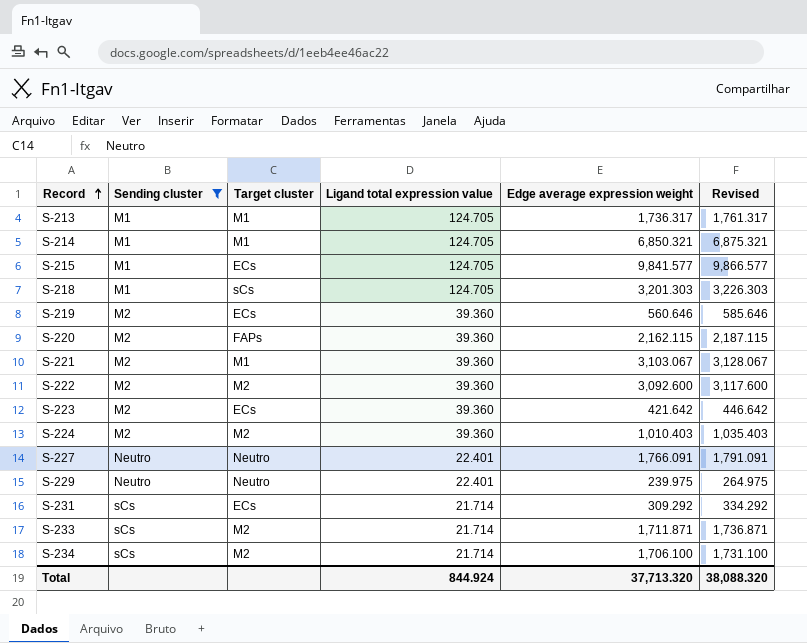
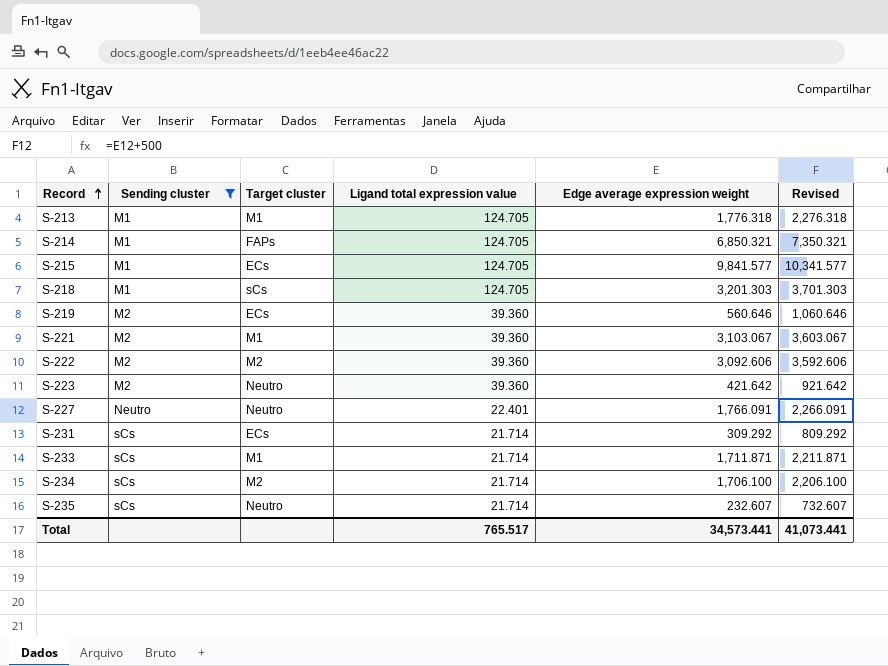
column Revised | formula: [Edge average expression weight] + 25 -> [Edge average expression weight] + 500
row S-220: M2 | FAPs | 39.360 | 2,162.115 | 2,187.115 -> none
row S-224: M2 | M2 | 39.360 | 1,010.403 | 1,035.403 -> none
row S-229: Neutro | Neutro | 22.401 | 239.975 | 264.975 -> none
S-213 | Edge average expression weight: 1,736.317 -> 1,776.318
S-214 | Target cluster: M1 -> FAPs
S-222 | Edge average expression weight: 3,092.600 -> 3,092.606
S-223 | Target cluster: ECs -> Neutro
S-233 | Target cluster: M2 -> M1
row S-235: none -> sCs | Neutro | 21.714 | 232.607 | 732.607
Total | Ligand total expression value: 844.924 -> 765.517
Total | Edge average expression weight: 37,713.320 -> 34,573.441
Total | Revised: 38,088.320 -> 41,073.441

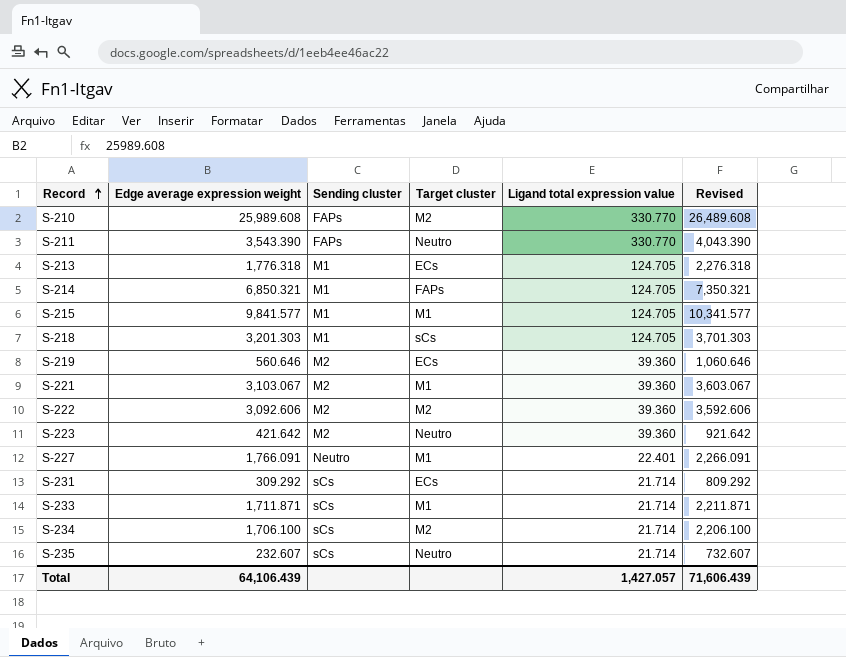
filter: Sending cluster != FAPs -> none
column Edge average expression weight | position: 5 -> 2
S-213 | Target cluster: M1 -> ECs
S-215 | Target cluster: ECs -> M1
S-227 | Target cluster: Neutro -> M1
Total | Edge average expression weight: 34,573.441 -> 64,106.439
Total | Ligand total expression value: 765.517 -> 1,427.057
Total | Revised: 41,073.441 -> 71,606.439

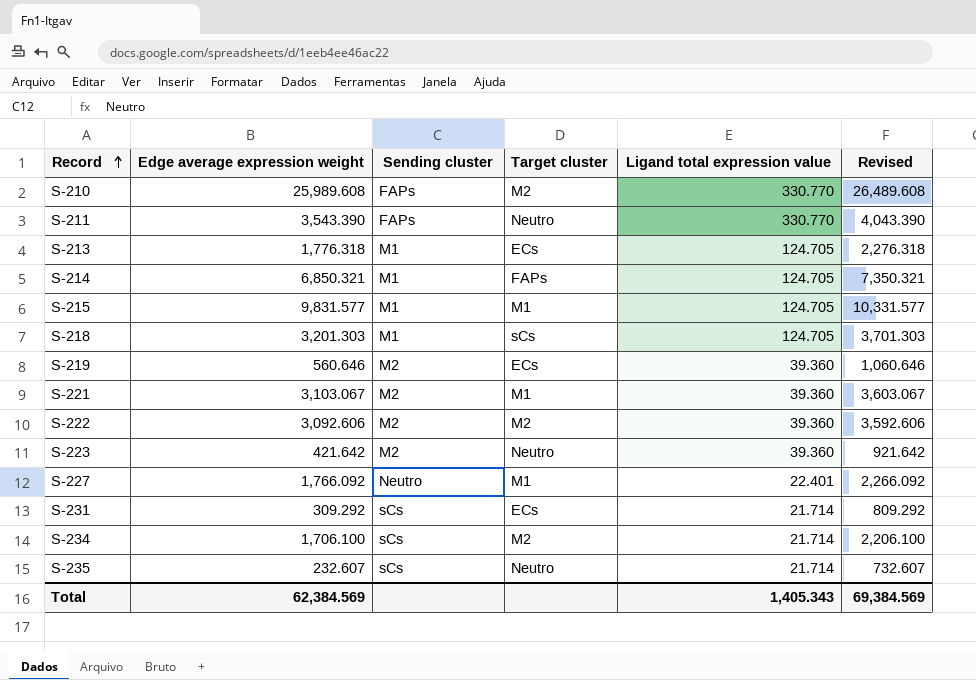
row S-233: 1,711.871 | sCs | M1 | 21.714 | 2,211.871 -> none
S-215 | Edge average expression weight: 9,841.577 -> 9,831.577
S-215 | Revised: 10,341.577 -> 10,331.577
S-227 | Edge average expression weight: 1,766.091 -> 1,766.092
S-227 | Revised: 2,266.091 -> 2,266.092
Total | Edge average expression weight: 64,106.439 -> 62,384.569
Total | Ligand total expression value: 1,427.057 -> 1,405.343
Total | Revised: 71,606.439 -> 69,384.569

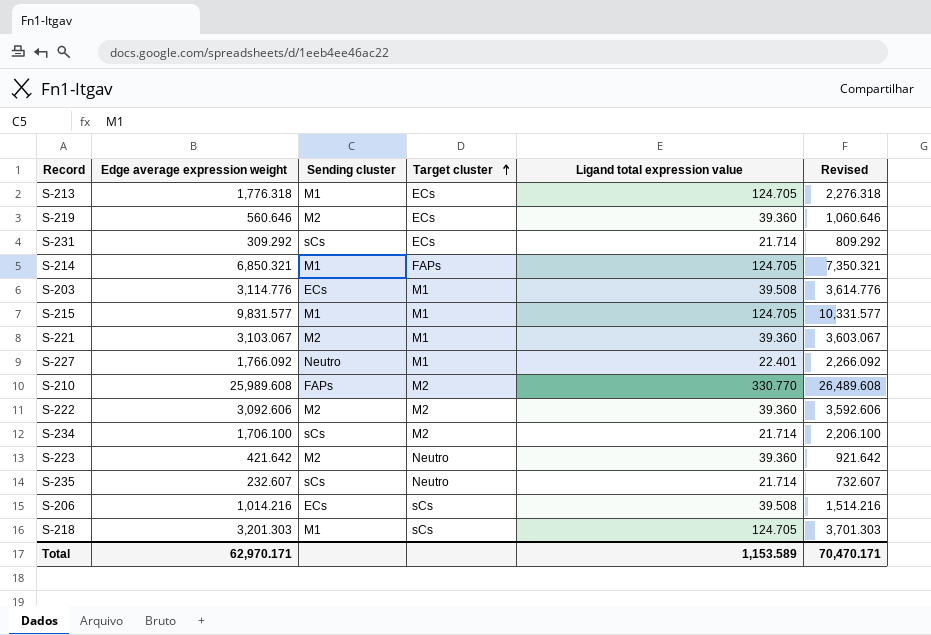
row order: Record ascending -> Target cluster ascending
row S-211: 3,543.390 | FAPs | Neutro | 330.770 | 4,043.390 -> none
row S-203: none -> 3,114.776 | ECs | M1 | 39.508 | 3,614.776
row S-206: none -> 1,014.216 | ECs | sCs | 39.508 | 1,514.216
Total | Edge average expression weight: 62,384.569 -> 62,970.171
Total | Ligand total expression value: 1,405.343 -> 1,153.589
Total | Revised: 69,384.569 -> 70,470.171

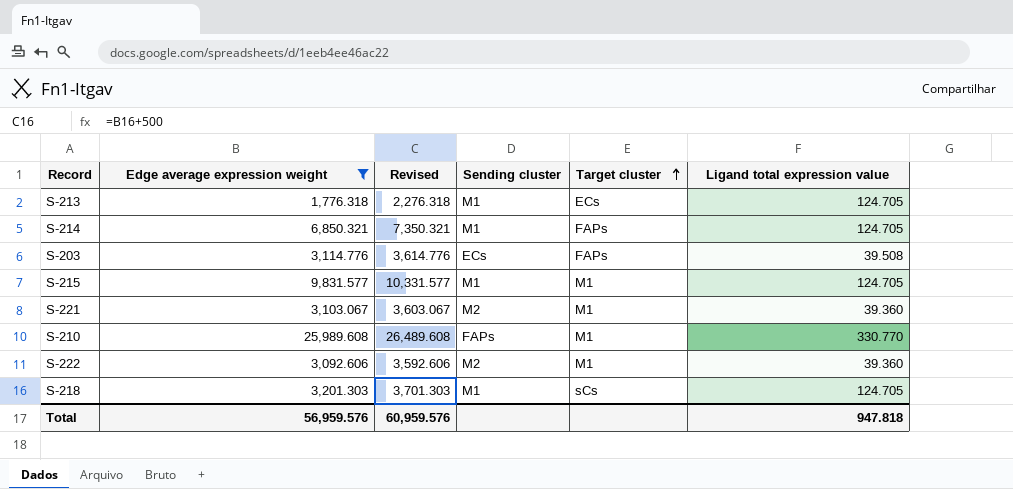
filter: none -> Edge average expression weight >= 1,776.318
column Revised | position: 6 -> 3
S-203 | Target cluster: M1 -> FAPs
S-210 | Target cluster: M2 -> M1
S-222 | Target cluster: M2 -> M1
Total | Edge average expression weight: 62,970.171 -> 56,959.576
Total | Revised: 70,470.171 -> 60,959.576
Total | Ligand total expression value: 1,153.589 -> 947.818

